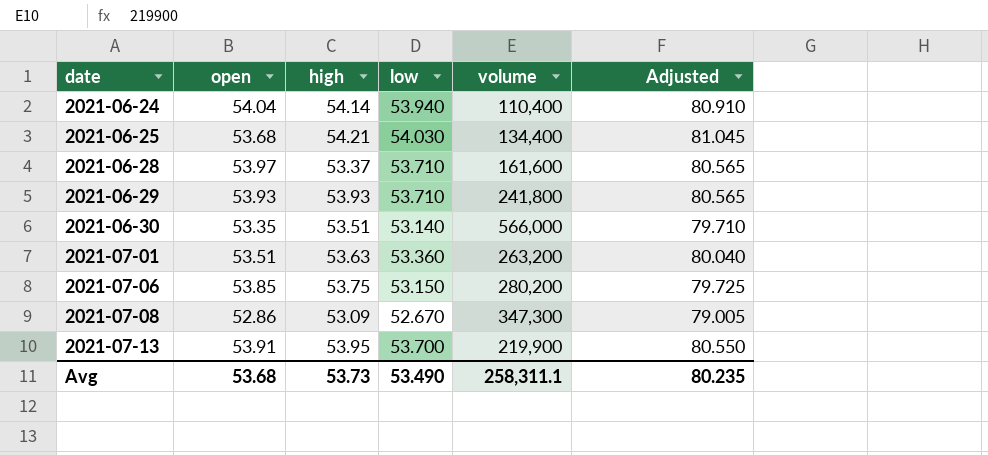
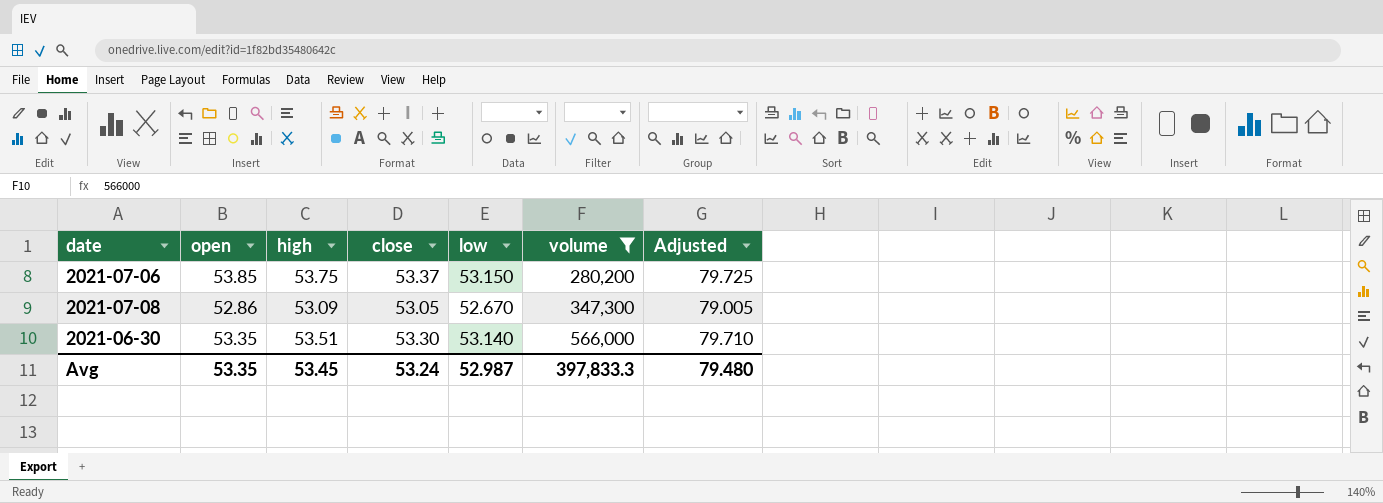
filter: none -> volume >= 280,200
row order: date ascending -> volume ascending
column close | position: none -> 4
Avg | open: 53.68 -> 53.35
Avg | high: 53.73 -> 53.45
Avg | low: 53.490 -> 52.987
Avg | volume: 258,311.1 -> 397,833.3
Avg | Adjusted: 80.235 -> 79.480

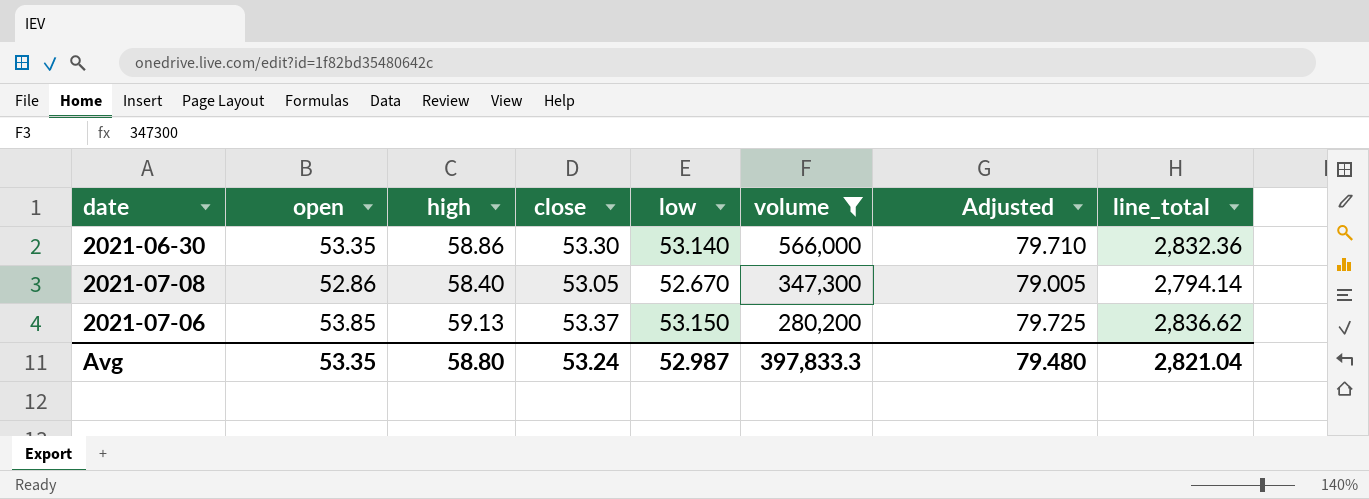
row order: volume ascending -> volume descending
column line_total | formula: none -> [close] * [low]
2021-06-30 | high: 53.51 -> 58.86
2021-07-08 | high: 53.09 -> 58.40
2021-07-06 | high: 53.75 -> 59.13
Avg | high: 53.45 -> 58.80

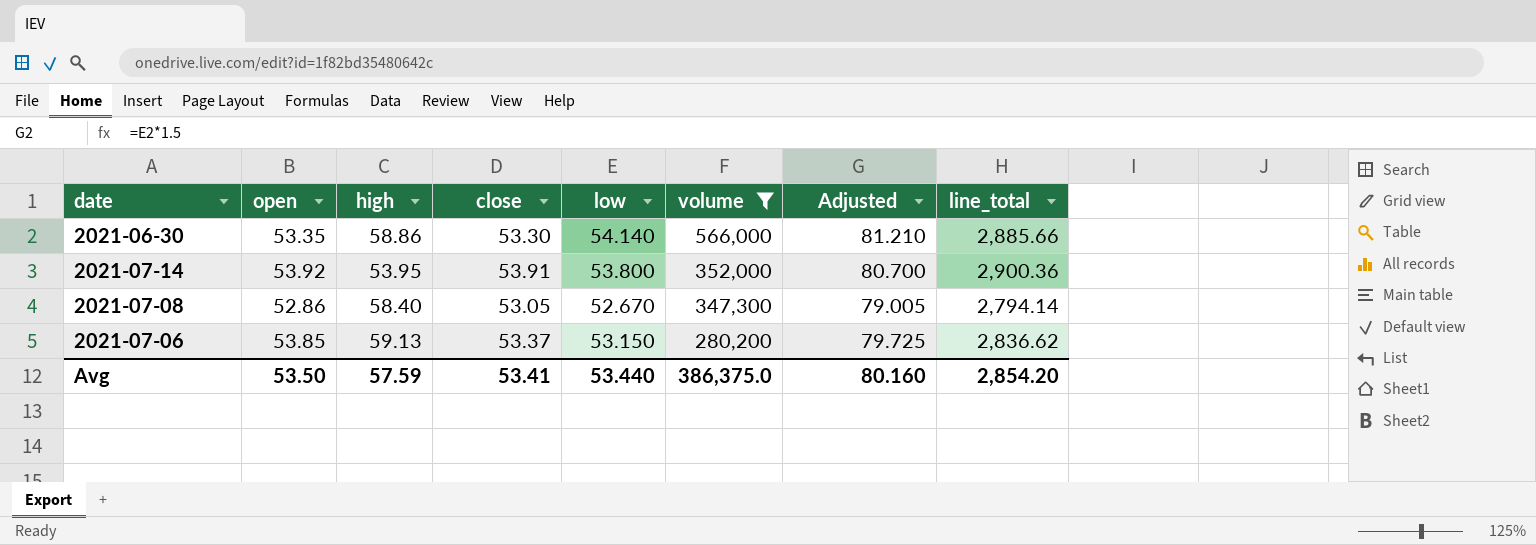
2021-06-30 | low: 53.140 -> 54.140
2021-06-30 | Adjusted: 79.710 -> 81.210
2021-06-30 | line_total: 2,832.36 -> 2,885.66
row 2021-07-14: none -> 53.92 | 53.95 | 53.91 | 53.800 | 352,000 | 80.700 | 2,900.36
Avg | open: 53.35 -> 53.50
Avg | high: 58.80 -> 57.59
Avg | close: 53.24 -> 53.41
Avg | low: 52.987 -> 53.440
Avg | volume: 397,833.3 -> 386,375.0
Avg | Adjusted: 79.480 -> 80.160
Avg | line_total: 2,821.04 -> 2,854.20

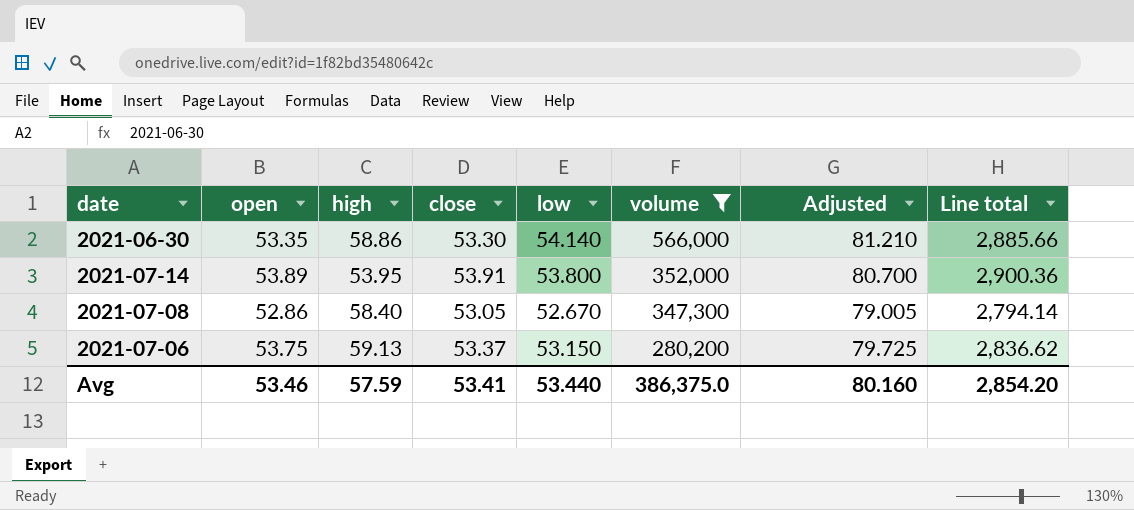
column name: line_total -> Line total
2021-07-14 | open: 53.92 -> 53.89
2021-07-06 | open: 53.85 -> 53.75
Avg | open: 53.50 -> 53.46

